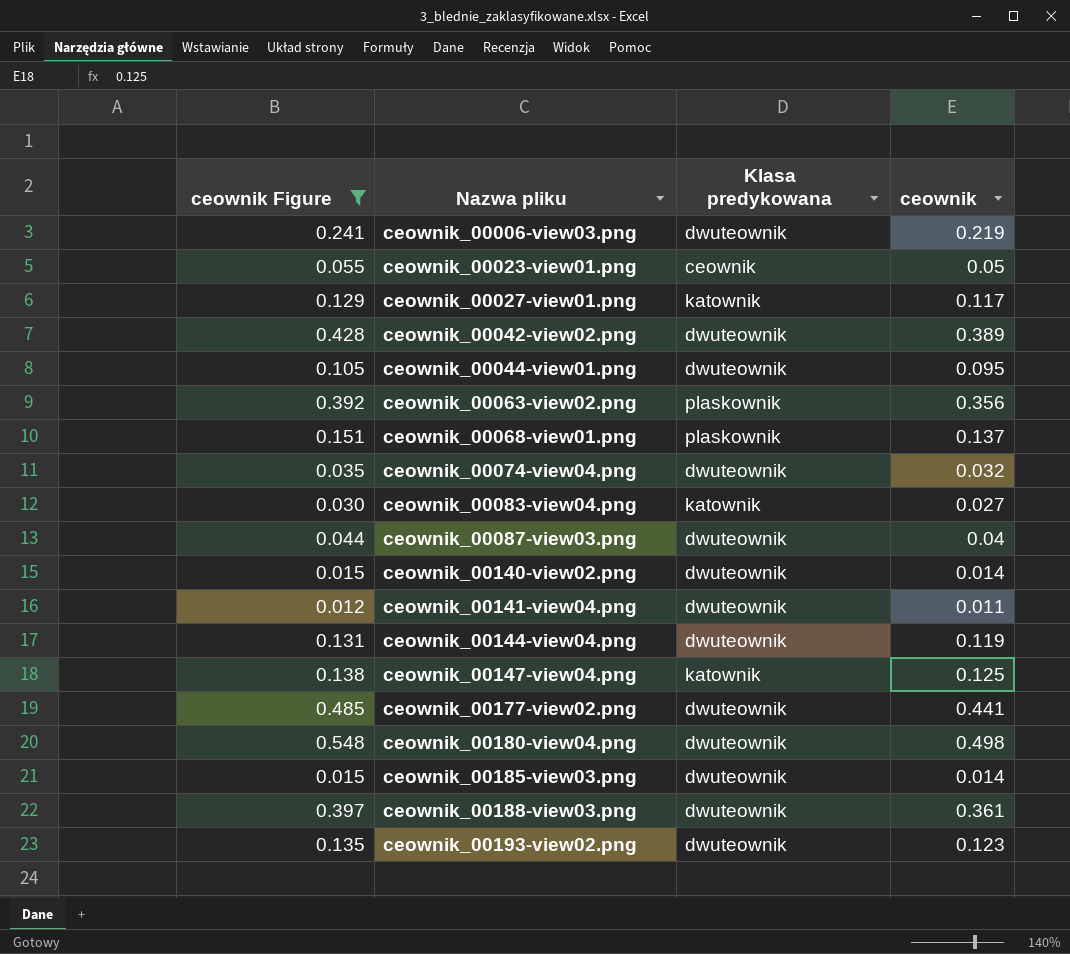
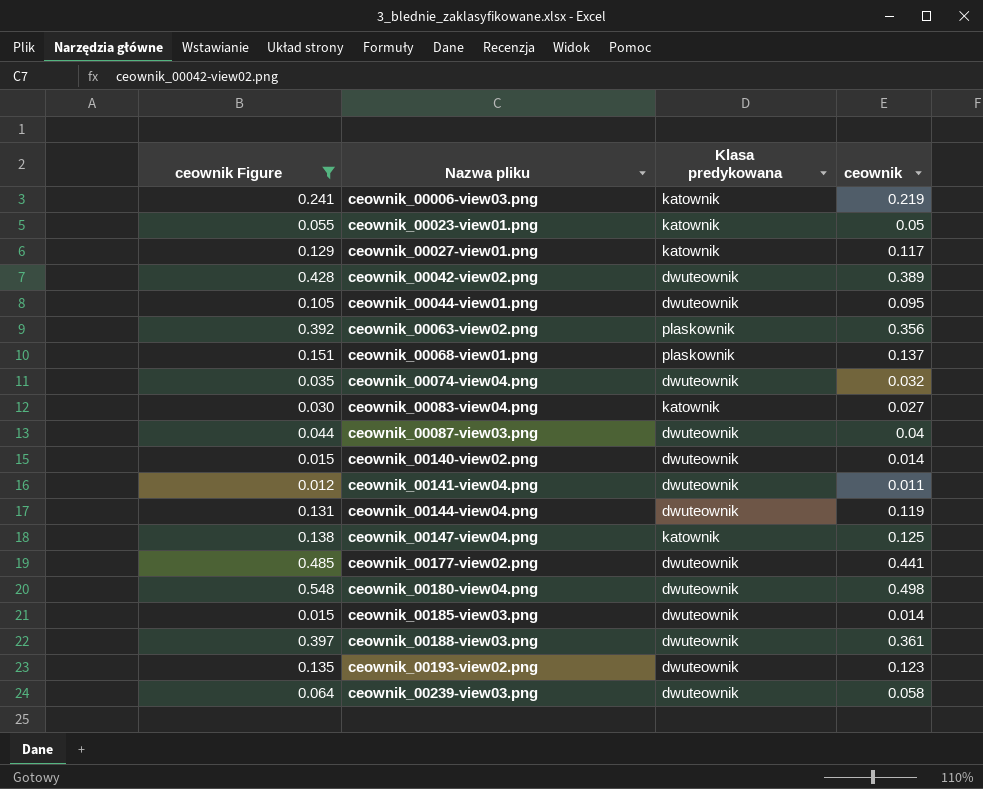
ceownik_00006-view03.png | Klasa predykowana: dwuteownik -> katownik
ceownik_00023-view01.png | Klasa predykowana: ceownik -> katownik
row ceownik_00239-view03.png: none -> 0.064 | dwuteownik | 0.058

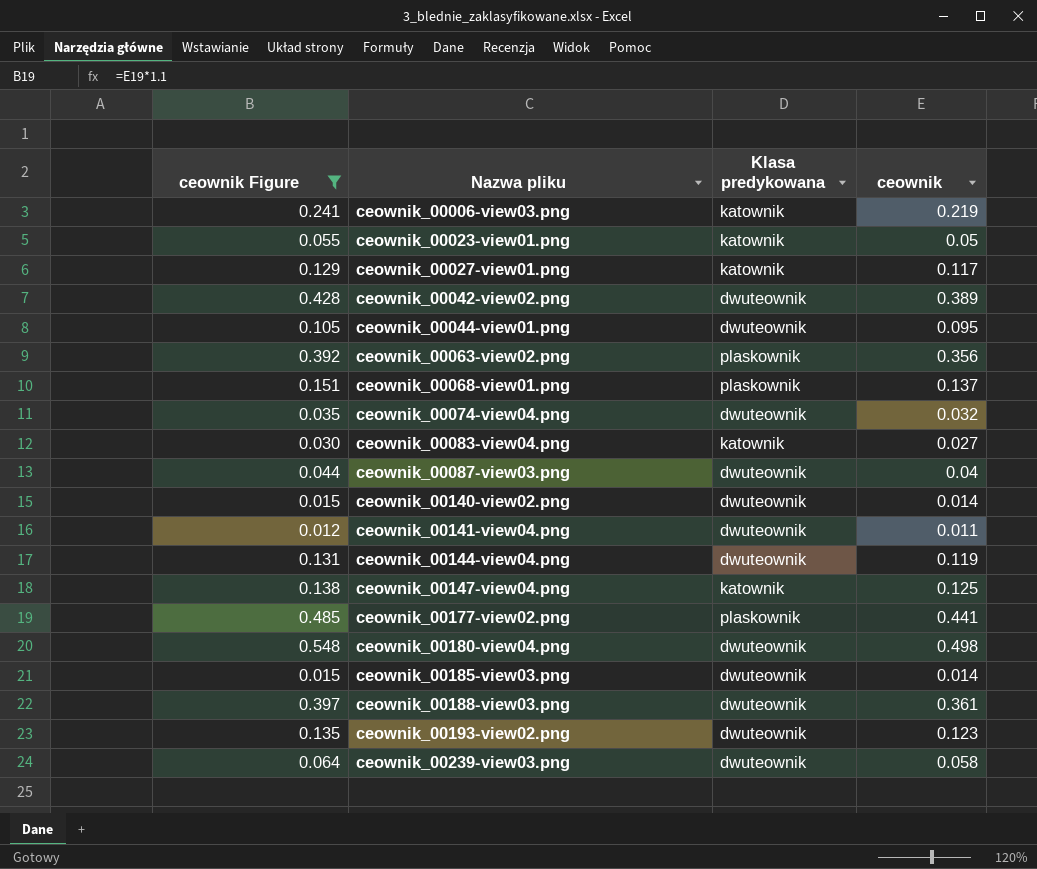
ceownik_00177-view02.png | Klasa predykowana: dwuteownik -> plaskownik

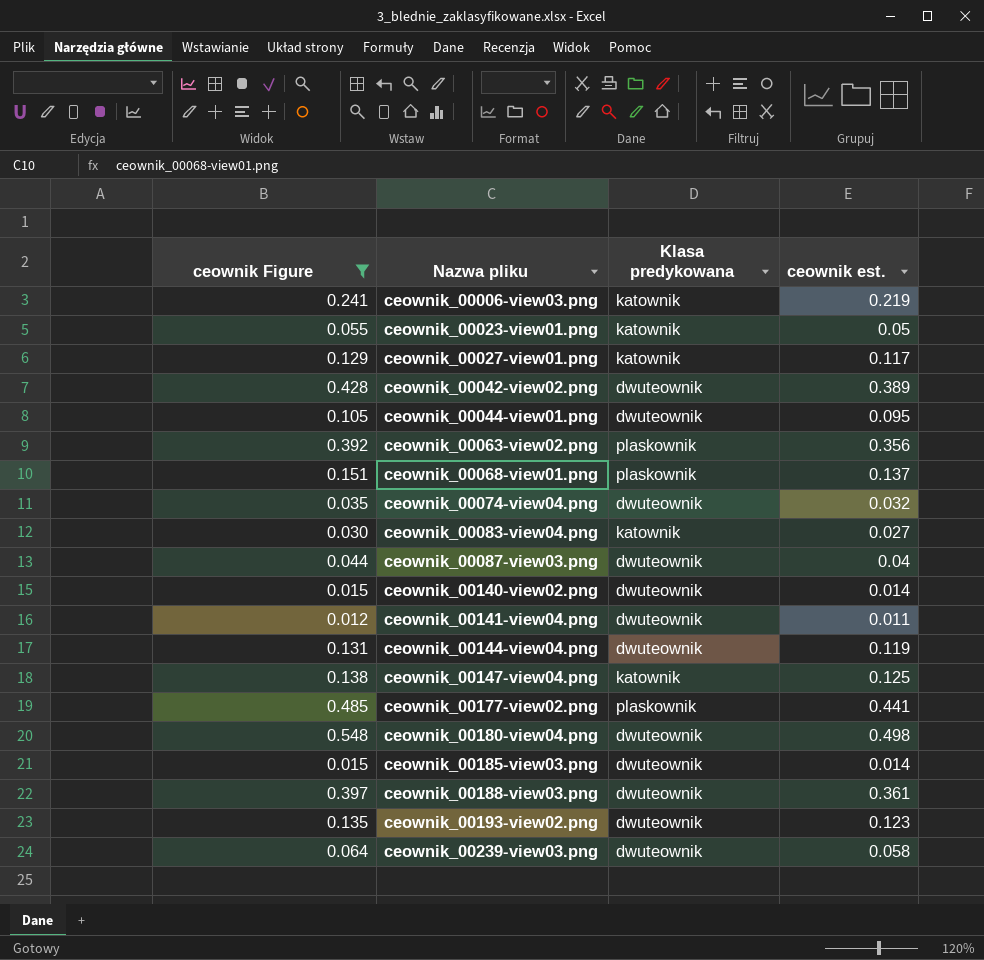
column name: ceownik -> ceownik est.

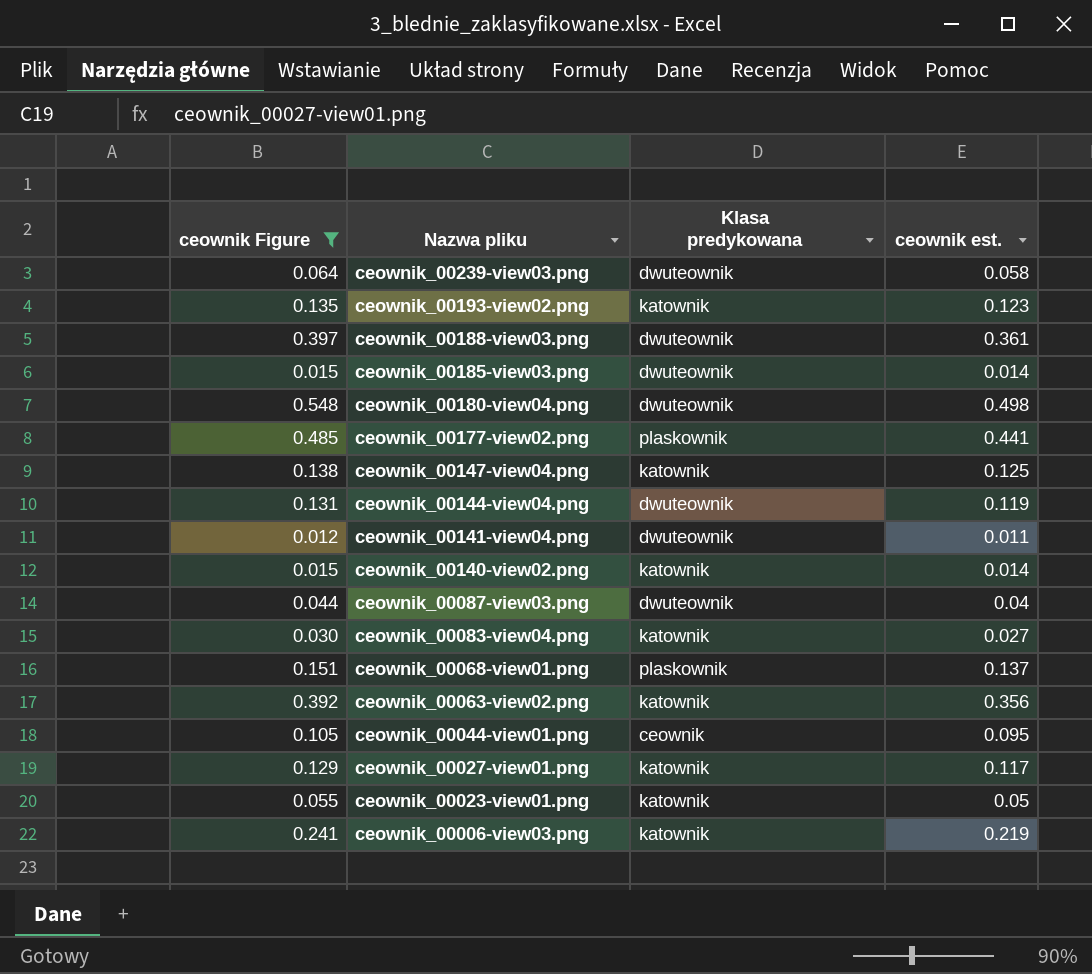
row order: Nazwa pliku ascending -> Nazwa pliku descending
row ceownik_00042-view02.png: 0.428 | dwuteownik | 0.389 -> none
row ceownik_00074-view04.png: 0.035 | dwuteownik | 0.032 -> none
ceownik_00193-view02.png | Klasa predykowana: dwuteownik -> katownik
ceownik_00140-view02.png | Klasa predykowana: dwuteownik -> katownik
ceownik_00063-view02.png | Klasa predykowana: plaskownik -> katownik
ceownik_00044-view01.png | Klasa predykowana: dwuteownik -> ceownik

